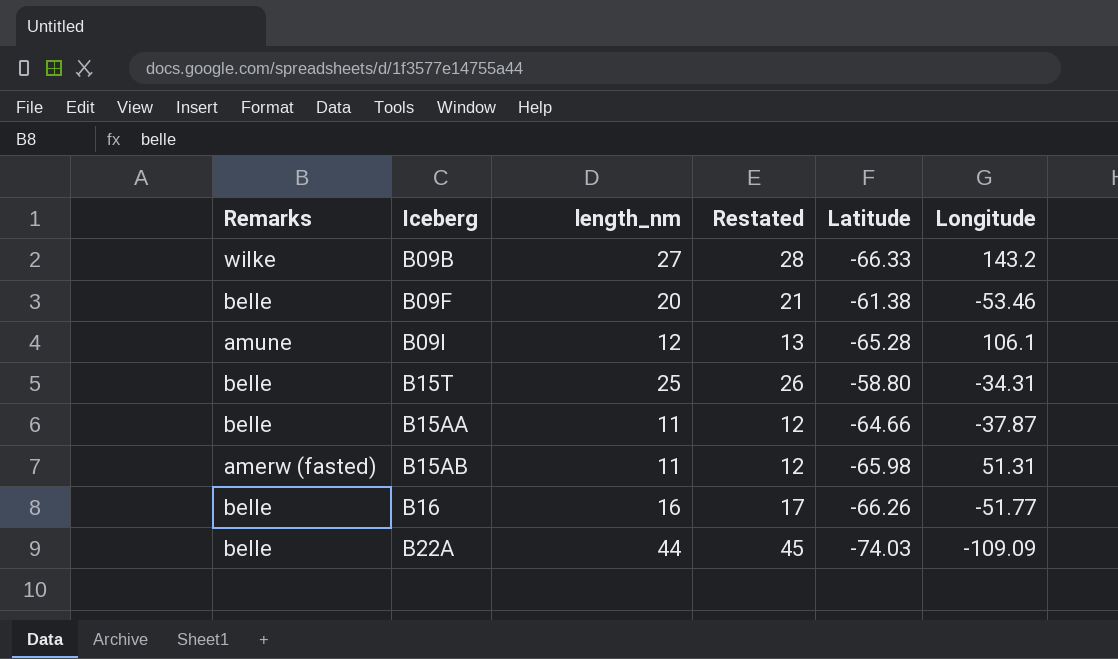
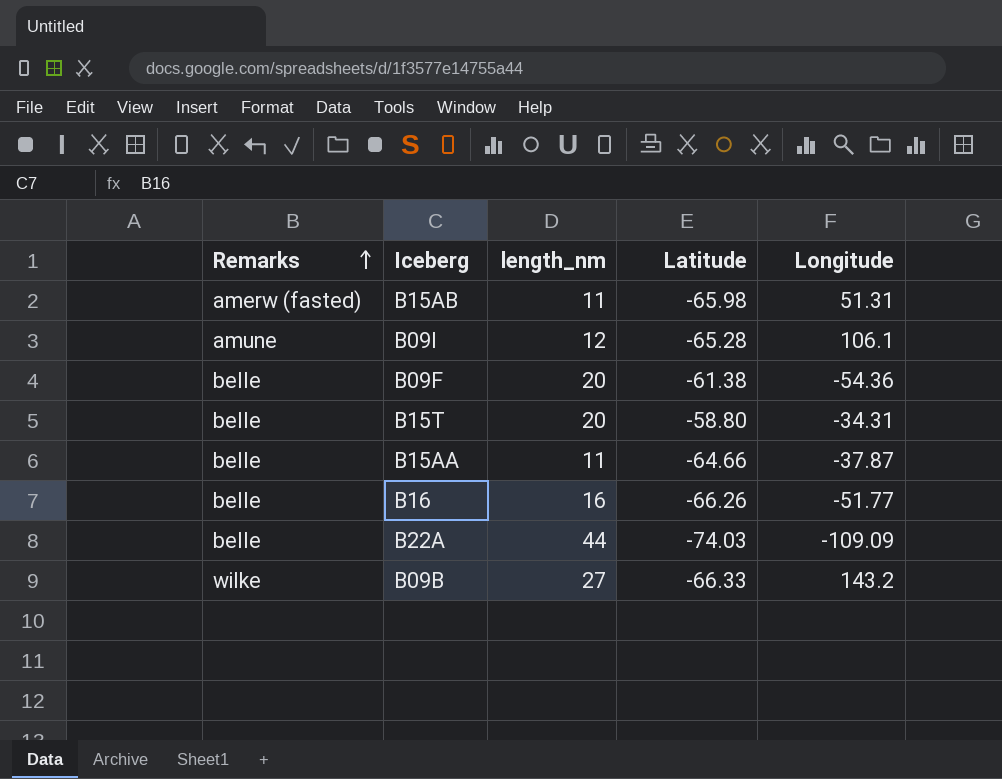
row order: none -> Remarks ascending
column Restated | formula: [length_nm] + 1 -> none
B09F | Longitude: -53.46 -> -54.36
B15T | length_nm: 25 -> 20

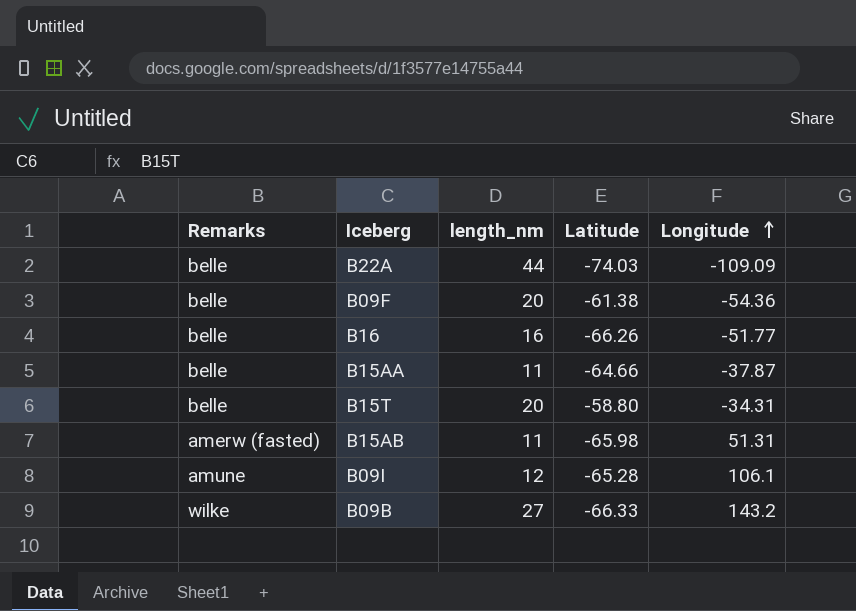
row order: Remarks ascending -> Longitude ascending

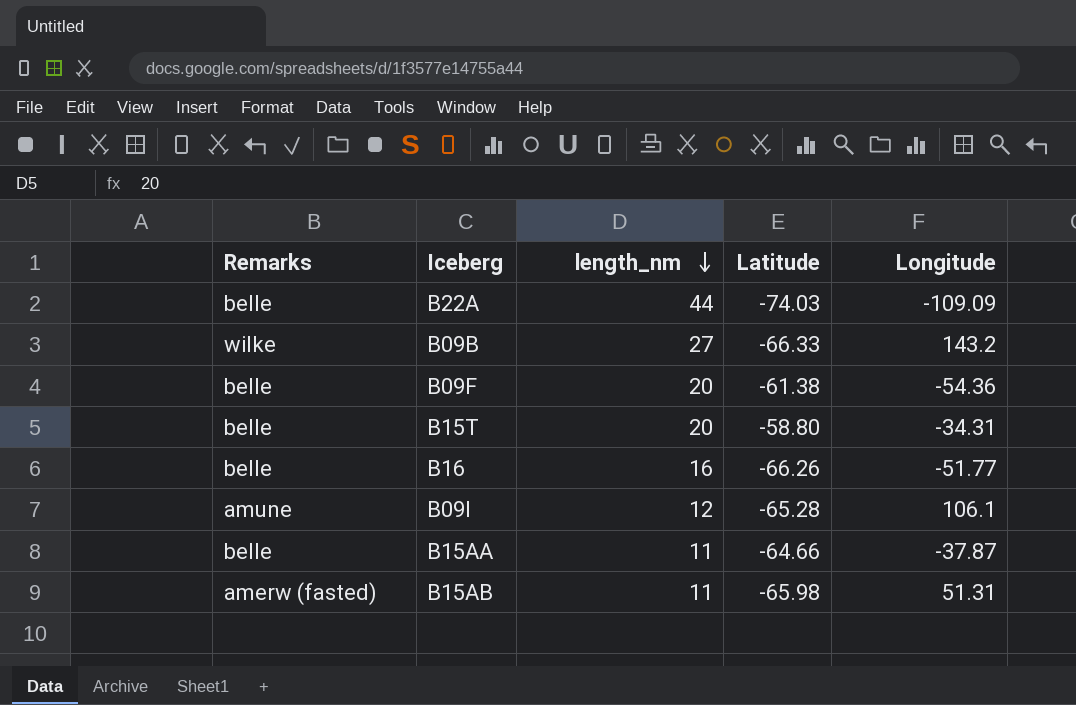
row order: Longitude ascending -> length_nm descending

